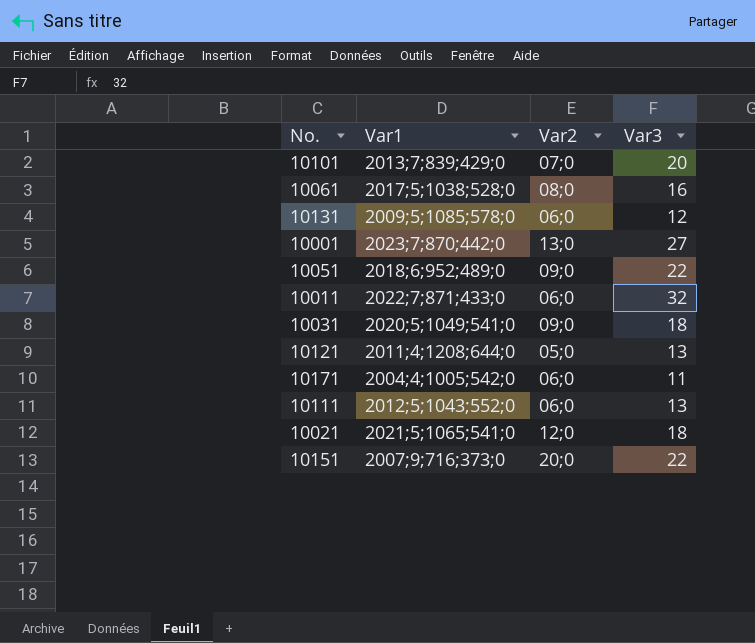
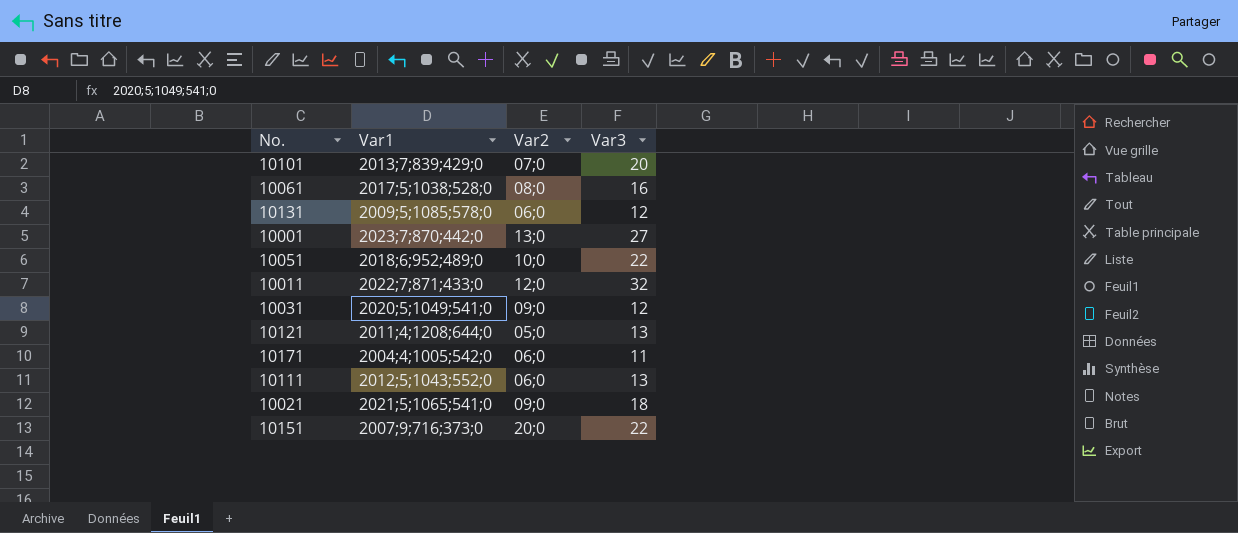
10051 | Var2: 09;0 -> 10;0
10011 | Var2: 06;0 -> 12;0
10031 | Var3: 18 -> 12
10021 | Var2: 12;0 -> 09;0

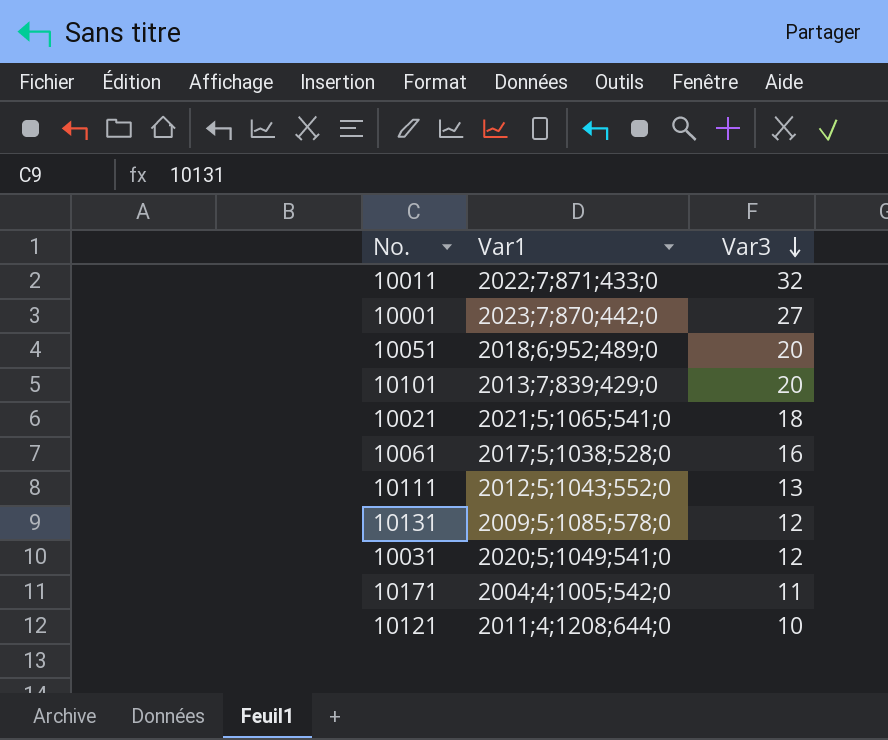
row order: none -> Var3 descending
column Var2 | position: 3 -> none
row 10151: 2007;9;716;373;0 | 20;0 | 22 -> none
10051 | Var3: 22 -> 20
10121 | Var3: 13 -> 10

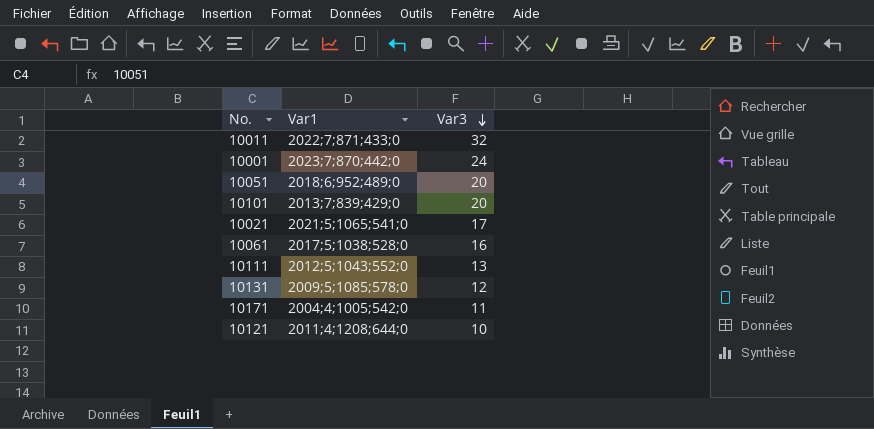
row 10031: 2020;5;1049;541;0 | 12 -> none
10001 | Var3: 27 -> 24
10021 | Var3: 18 -> 17

